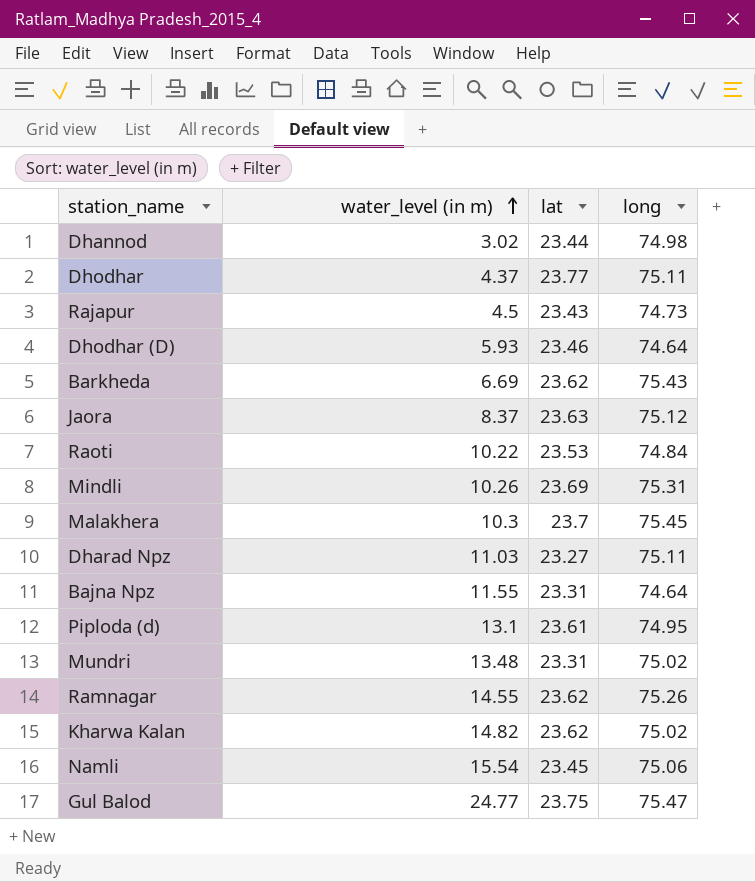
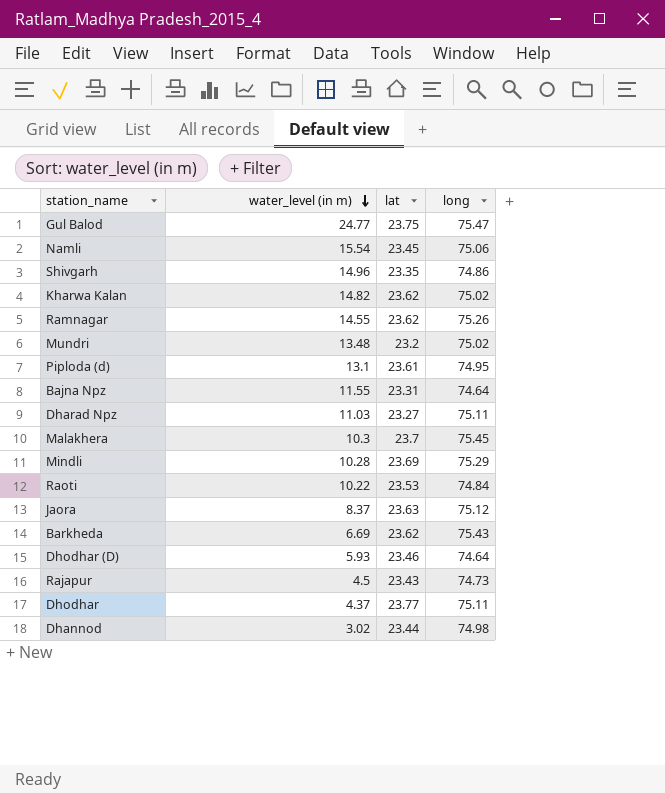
row order: water_level (in m) ascending -> water_level (in m) descending
row Shivgarh: none -> 14.96 | 23.35 | 74.86
Mundri | lat: 23.31 -> 23.2
Mindli | water_level (in m): 10.26 -> 10.28
Mindli | long: 75.31 -> 75.29

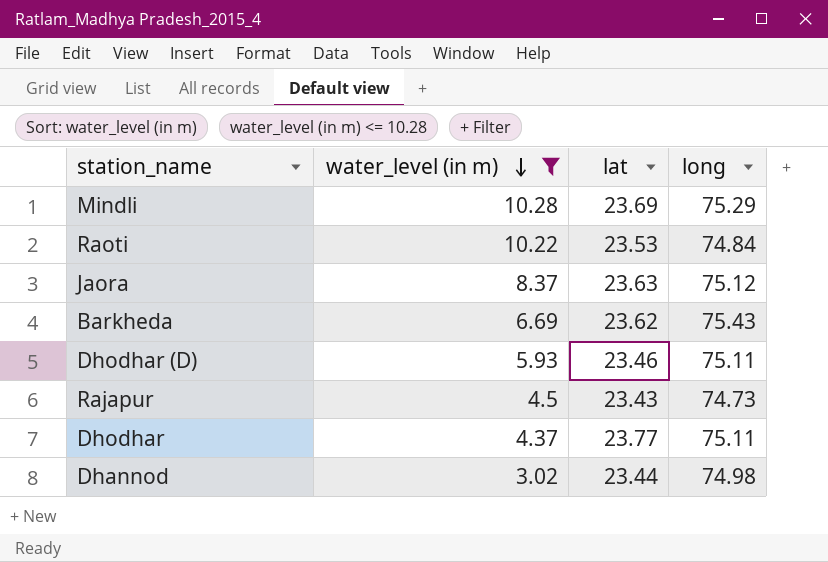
filter: none -> water_level (in m) <= 10.28
Dhodhar (D) | long: 74.64 -> 75.11

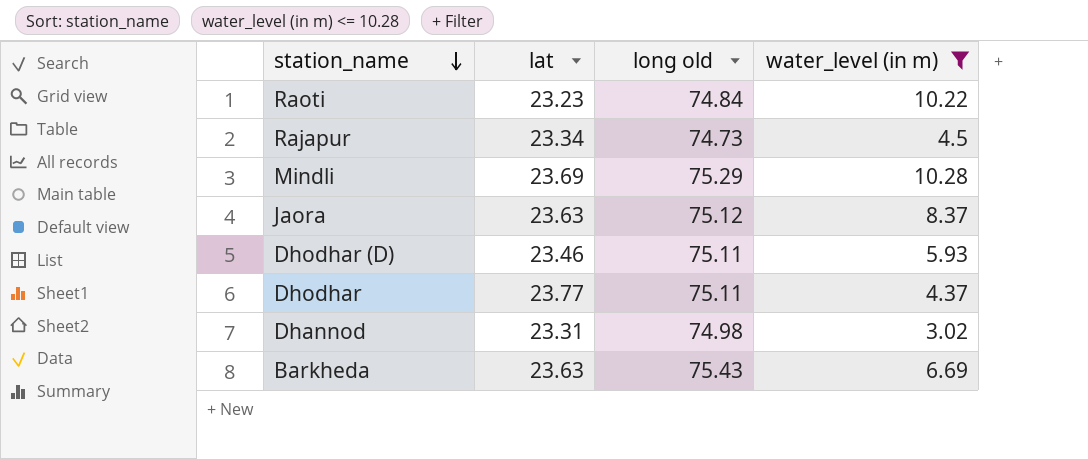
row order: water_level (in m) descending -> station_name descending
column name: long -> long old
column water_level (in m) | position: 2 -> 4
Raoti | lat: 23.53 -> 23.23
Rajapur | lat: 23.43 -> 23.34
Dhannod | lat: 23.44 -> 23.31
Barkheda | lat: 23.62 -> 23.63

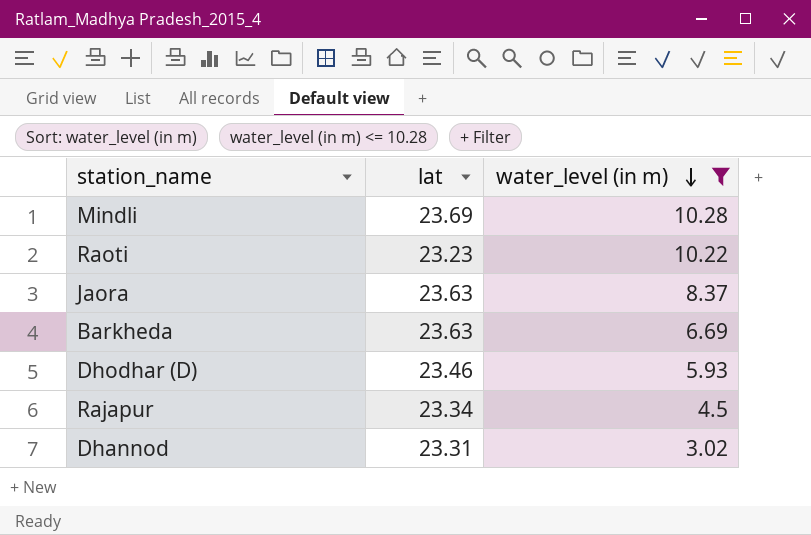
row order: station_name descending -> water_level (in m) descending
column long old | position: 3 -> none
row Dhodhar: 23.77 | 75.11 | 4.37 -> none

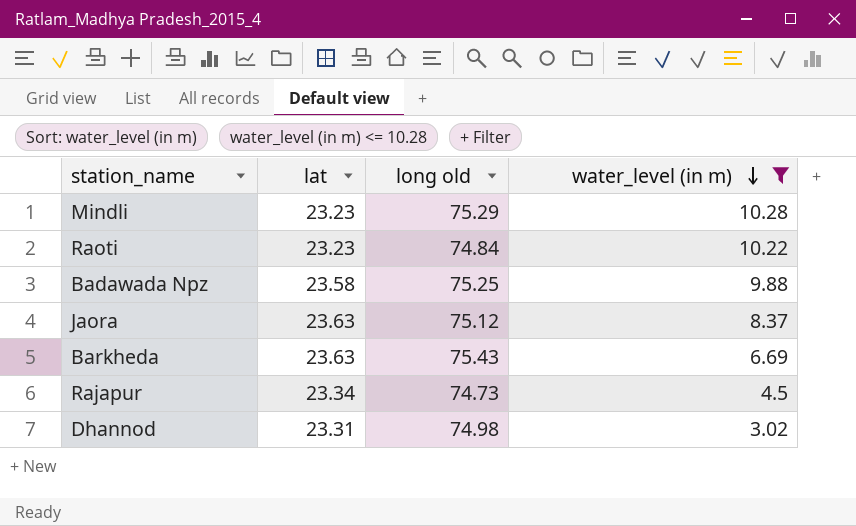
column long old | position: none -> 3
row Dhodhar (D): 23.46 | 5.93 -> none
Mindli | lat: 23.69 -> 23.23
row Badawada Npz: none -> 23.58 | 75.25 | 9.88

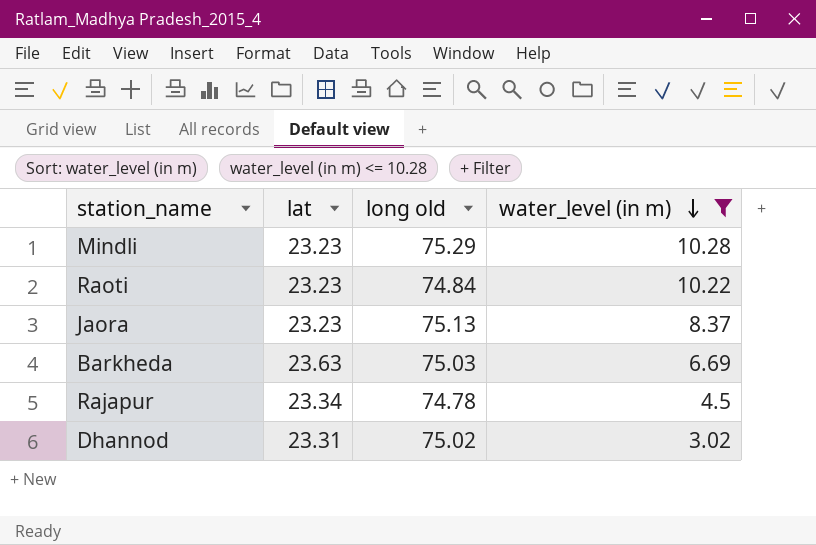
row Badawada Npz: 23.58 | 75.25 | 9.88 -> none
Jaora | lat: 23.63 -> 23.23
Jaora | long old: 75.12 -> 75.13
Barkheda | long old: 75.43 -> 75.03
Rajapur | long old: 74.73 -> 74.78
Dhannod | long old: 74.98 -> 75.02

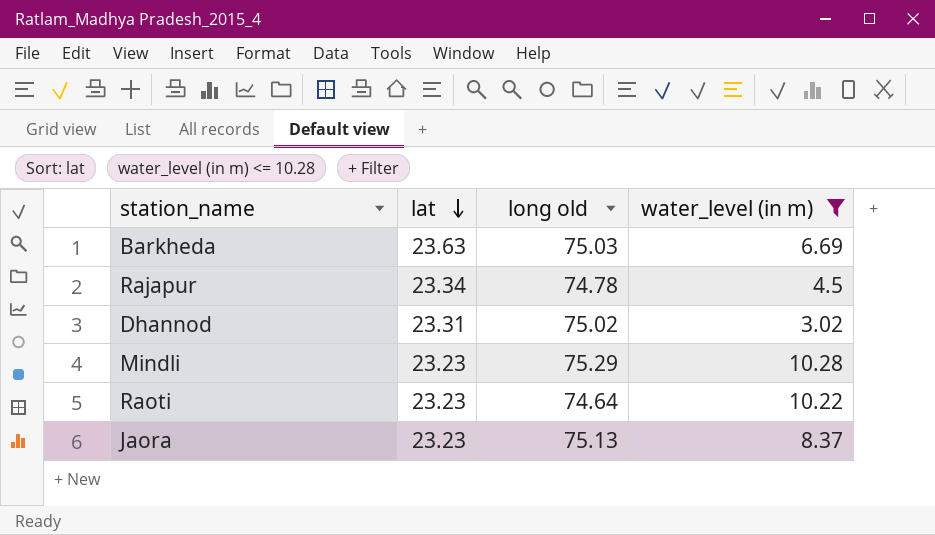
row order: water_level (in m) descending -> lat descending
Raoti | long old: 74.84 -> 74.64

